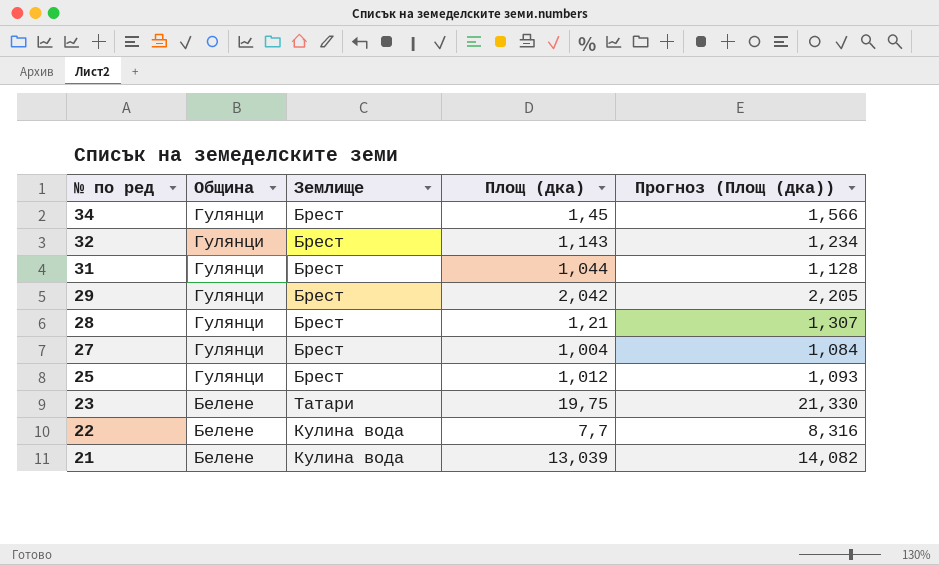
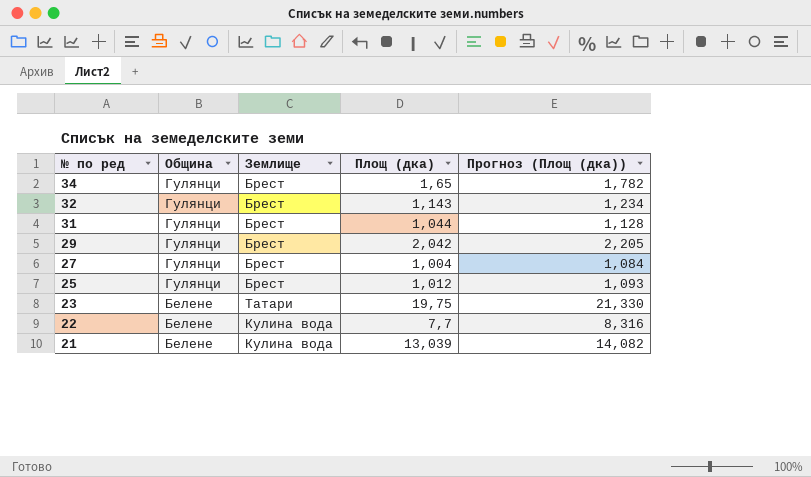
row 28: Гулянци | Брест | 1,21 | 1,307 -> none
34 | Площ (дка): 1,45 -> 1,65
34 | Прогноз (Площ (дка)): 1,566 -> 1,782

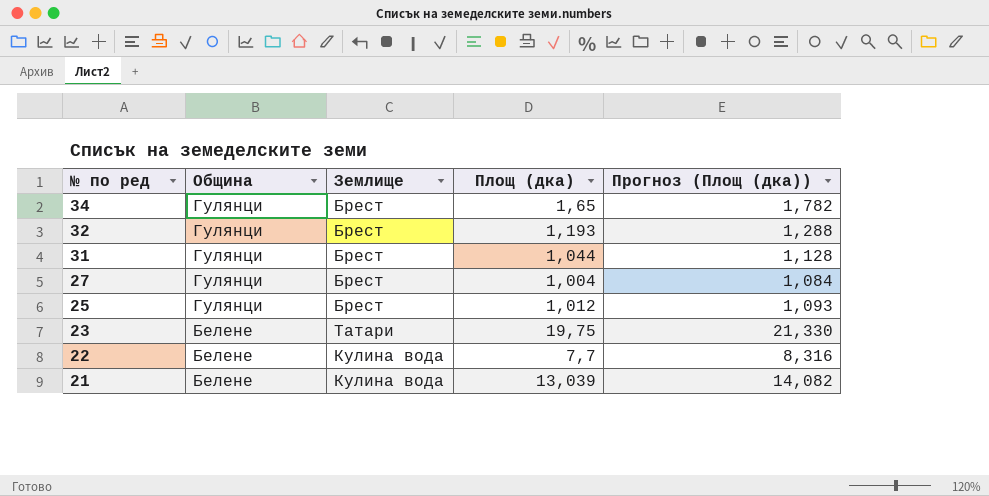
row 29: Гулянци | Брест | 2,042 | 2,205 -> none
32 | Площ (дка): 1,143 -> 1,193
32 | Прогноз (Площ (дка)): 1,234 -> 1,288

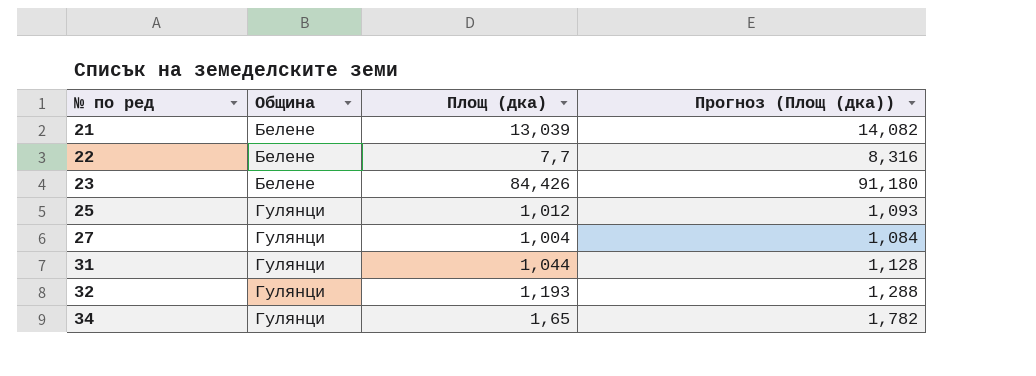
row order: № по ред descending -> № по ред ascending
column Землище | position: 3 -> none
23 | Площ (дка): 19,75 -> 84,426
23 | Прогноз (Площ (дка)): 21,330 -> 91,180

